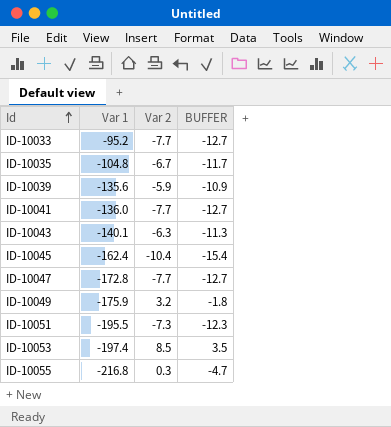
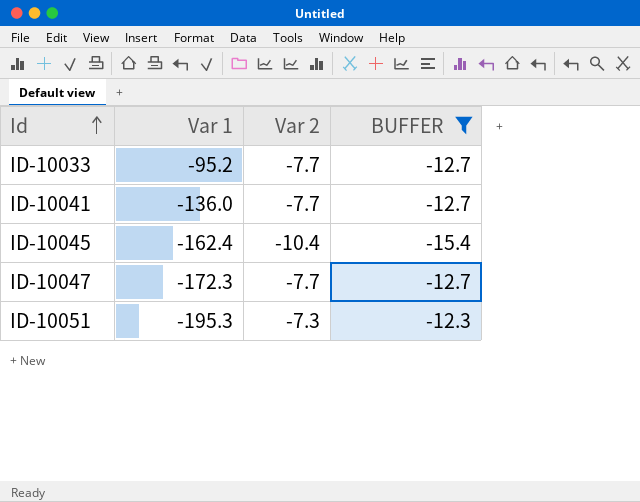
filter: none -> BUFFER <= -12.3
ID-10047 | Var 1: -172.8 -> -172.3
ID-10051 | Var 1: -195.5 -> -195.3

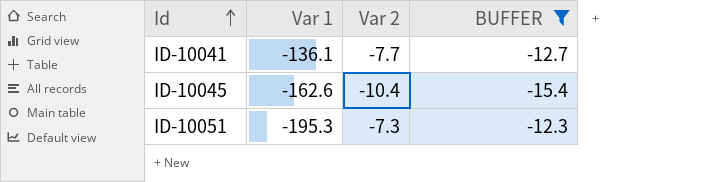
row ID-10033: -95.2 | -7.7 | -12.7 -> none
row ID-10047: -172.3 | -7.7 | -12.7 -> none
ID-10041 | Var 1: -136.0 -> -136.1
ID-10045 | Var 1: -162.4 -> -162.6

